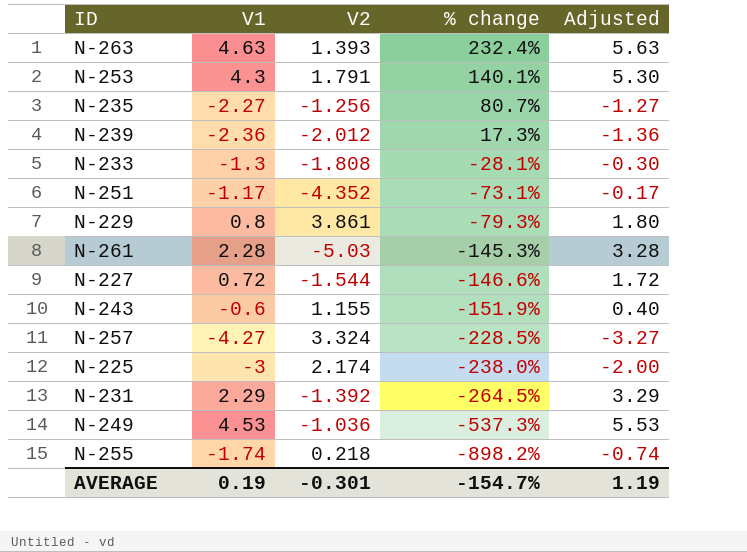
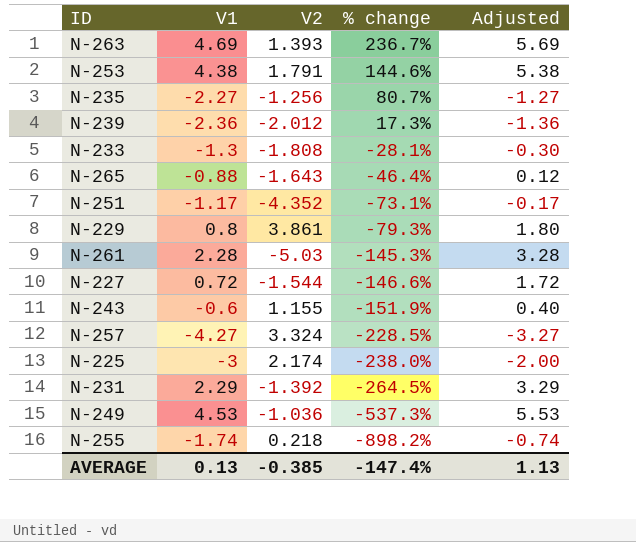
N-263 | V1: 4.63 -> 4.69
N-263 | % change: 232.4% -> 236.7%
N-263 | Adjusted: 5.63 -> 5.69
N-253 | V1: 4.3 -> 4.38
N-253 | % change: 140.1% -> 144.6%
N-253 | Adjusted: 5.30 -> 5.38
row N-265: none -> -0.88 | -1.643 | -46.4% | 0.12
AVERAGE | V1: 0.19 -> 0.13
AVERAGE | V2: -0.301 -> -0.385
AVERAGE | % change: -154.7% -> -147.4%
AVERAGE | Adjusted: 1.19 -> 1.13

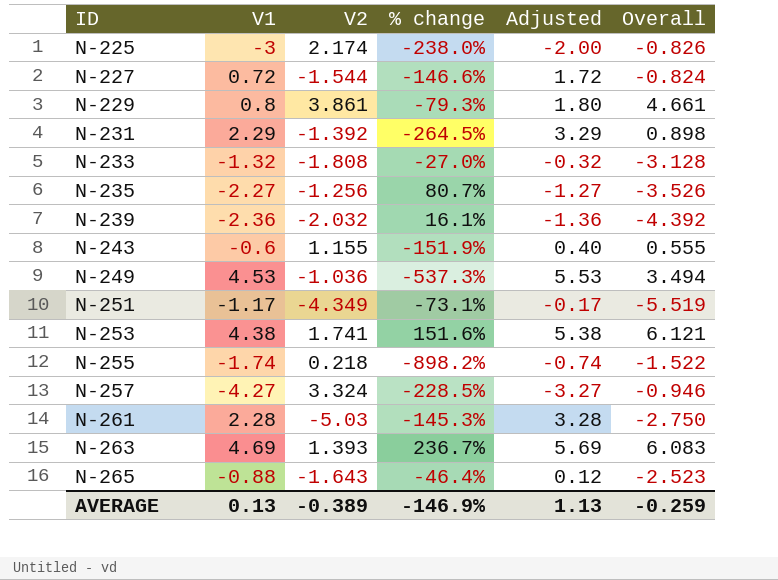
row order: % change descending -> ID ascending
column Overall | formula: none -> [V1] + [V2]
N-233 | V1: -1.3 -> -1.32
N-233 | % change: -28.1% -> -27.0%
N-233 | Adjusted: -0.30 -> -0.32
N-239 | V2: -2.012 -> -2.032
N-239 | % change: 17.3% -> 16.1%
N-251 | V2: -4.352 -> -4.349
N-253 | V2: 1.791 -> 1.741
N-253 | % change: 144.6% -> 151.6%
AVERAGE | V2: -0.385 -> -0.389
AVERAGE | % change: -147.4% -> -146.9%

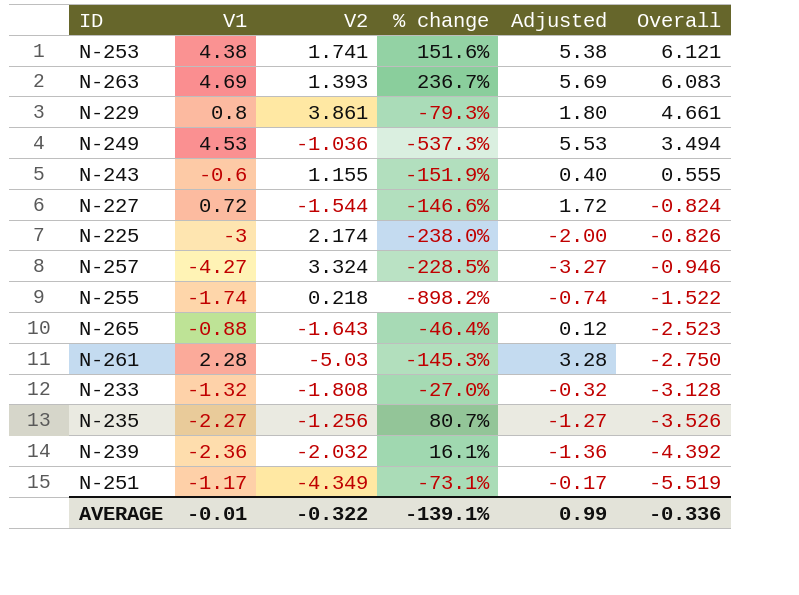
row order: ID ascending -> Overall descending
row N-231: 2.29 | -1.392 | -264.5% | 3.29 | 0.898 -> none
AVERAGE | V1: 0.13 -> -0.01
AVERAGE | V2: -0.389 -> -0.322
AVERAGE | % change: -146.9% -> -139.1%
AVERAGE | Adjusted: 1.13 -> 0.99
AVERAGE | Overall: -0.259 -> -0.336

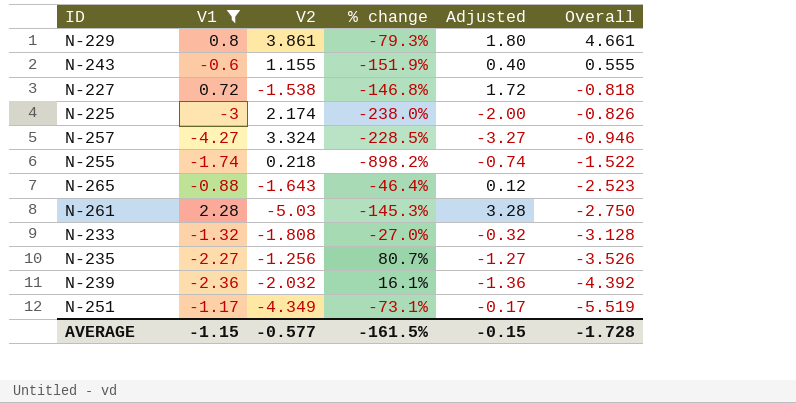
filter: none -> V1 <= 2.28
N-227 | V2: -1.544 -> -1.538
N-227 | % change: -146.6% -> -146.8%
N-227 | Overall: -0.824 -> -0.818
AVERAGE | V1: -0.01 -> -1.15
AVERAGE | V2: -0.322 -> -0.577
AVERAGE | % change: -139.1% -> -161.5%
AVERAGE | Adjusted: 0.99 -> -0.15
AVERAGE | Overall: -0.336 -> -1.728

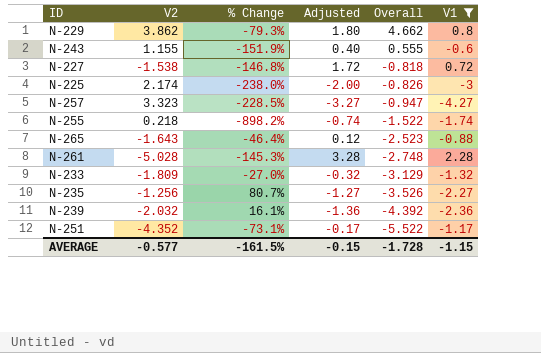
column name: % change -> % Change
column V1 | position: 2 -> 6
N-229 | V2: 3.861 -> 3.862
N-229 | Overall: 4.661 -> 4.662
N-257 | V2: 3.324 -> 3.323
N-257 | Overall: -0.946 -> -0.947
N-261 | V2: -5.03 -> -5.028
N-261 | Overall: -2.750 -> -2.748
N-233 | V2: -1.808 -> -1.809
N-233 | Overall: -3.128 -> -3.129
N-251 | V2: -4.349 -> -4.352
N-251 | Overall: -5.519 -> -5.522

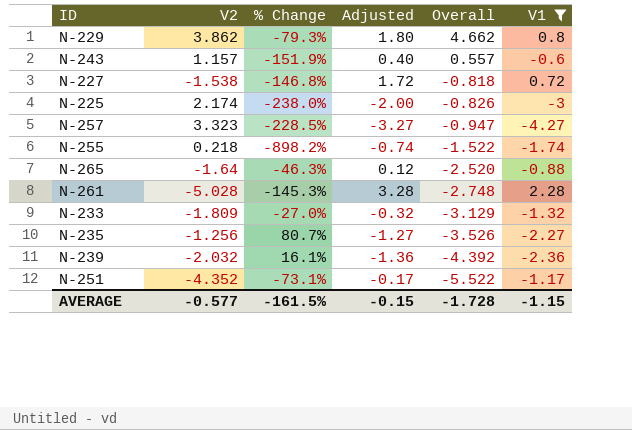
N-243 | V2: 1.155 -> 1.157
N-243 | Overall: 0.555 -> 0.557
N-265 | V2: -1.643 -> -1.64
N-265 | % Change: -46.4% -> -46.3%
N-265 | Overall: -2.523 -> -2.520

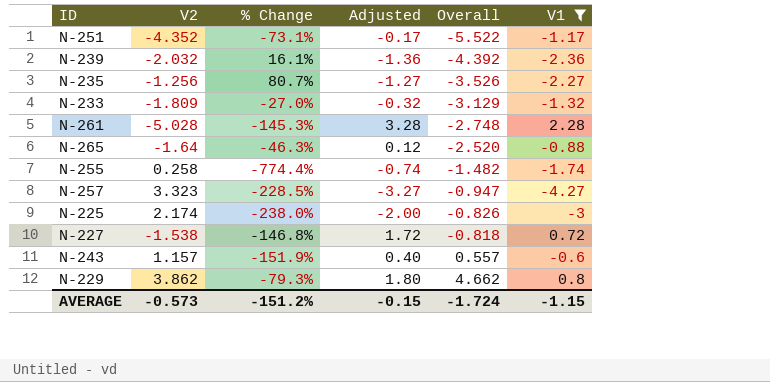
row order: Overall descending -> Overall ascending
N-255 | V2: 0.218 -> 0.258
N-255 | % Change: -898.2% -> -774.4%
N-255 | Overall: -1.522 -> -1.482
AVERAGE | V2: -0.577 -> -0.573
AVERAGE | % Change: -161.5% -> -151.2%
AVERAGE | Overall: -1.728 -> -1.724

